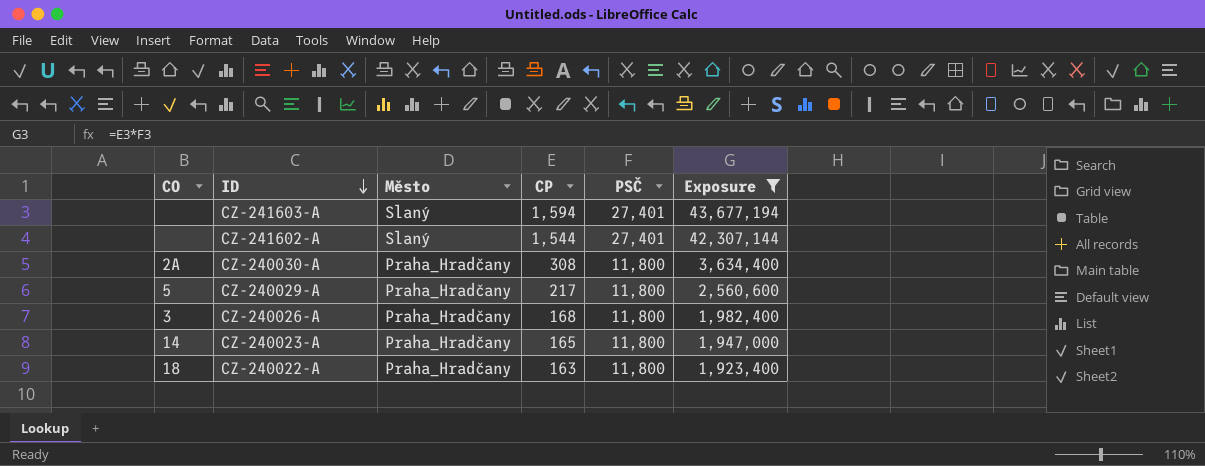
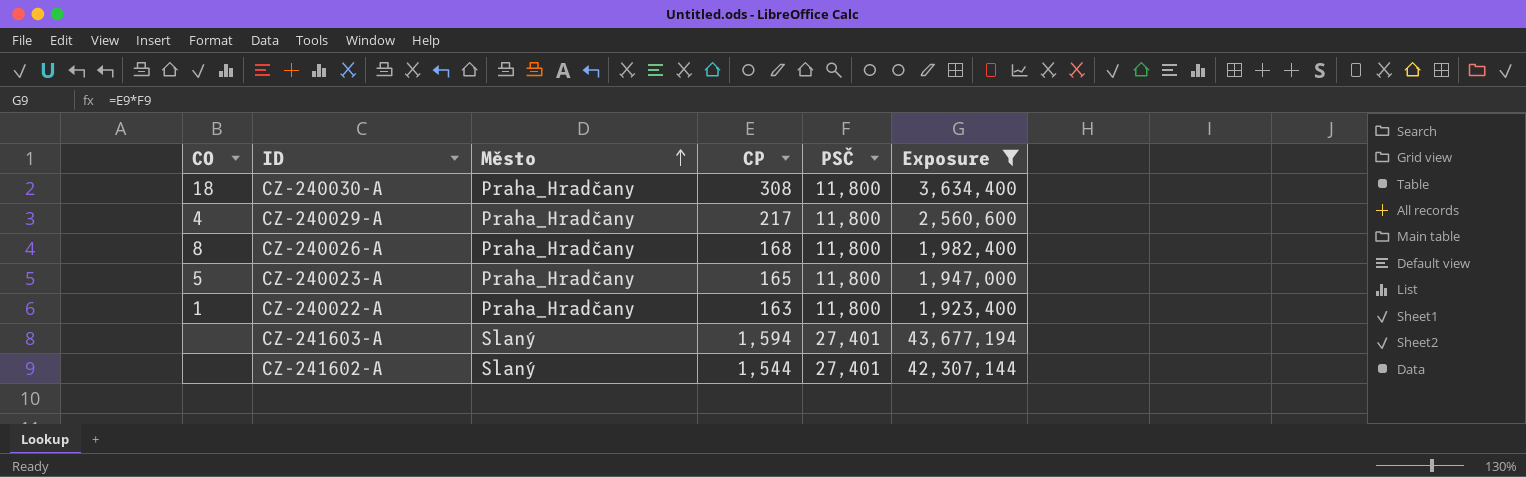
row order: ID descending -> Město ascending
CZ-240030-A | CO: 2A -> 18
CZ-240029-A | CO: 5 -> 4
CZ-240026-A | CO: 3 -> 8
CZ-240023-A | CO: 14 -> 5
CZ-240022-A | CO: 18 -> 1

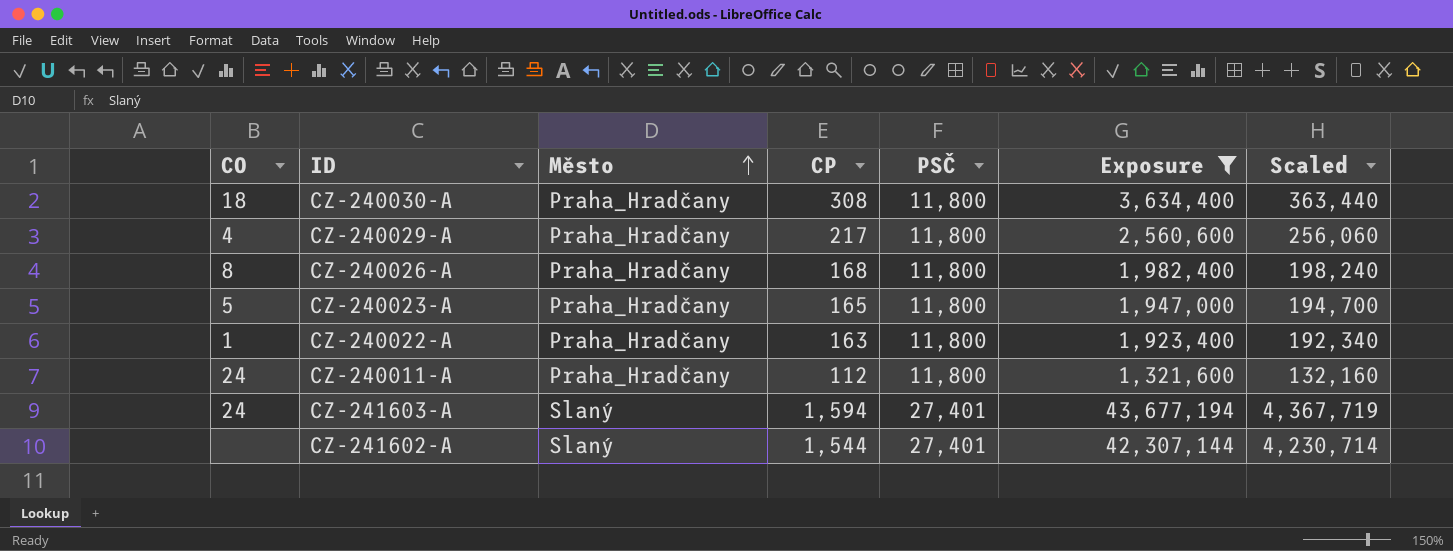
column Scaled | formula: none -> [Exposure] * 0.1
row CZ-240011-A: none -> 24 | Praha_Hradčany | 112 | 11,800 | 1,321,600 | 132,160
CZ-241603-A | CO: none -> 24

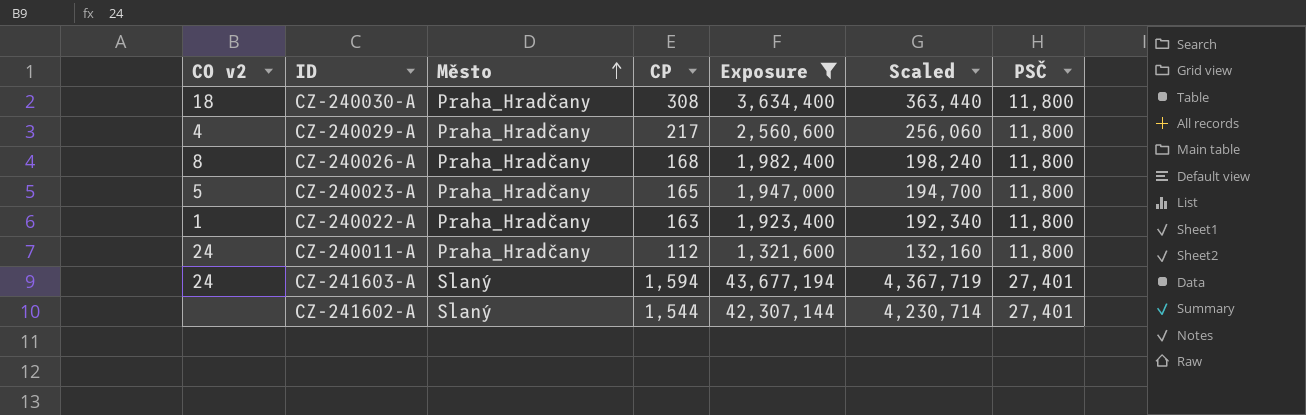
column name: CO -> CO v2
column PSČ | position: 5 -> 7

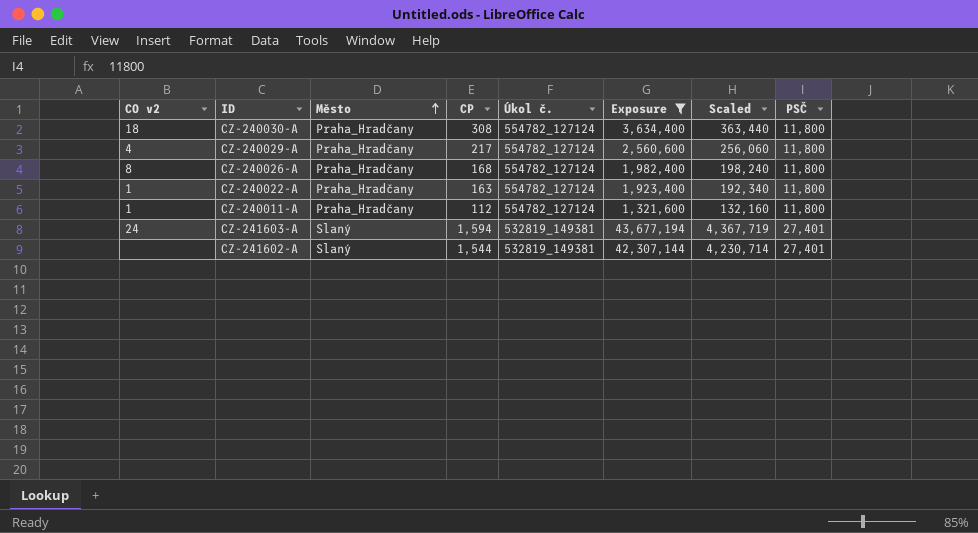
column Úkol č. | position: none -> 5
row CZ-240023-A: 5 | Praha_Hradčany | 165 | 1,947,000 | 194,700 | 11,800 -> none
CZ-240011-A | CO v2: 24 -> 1

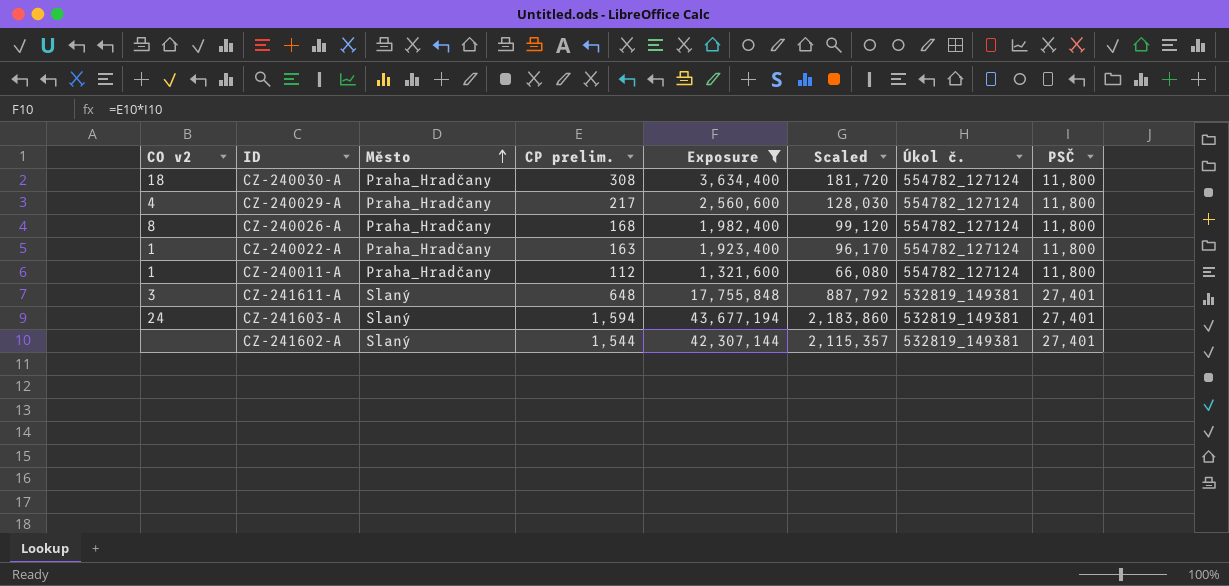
column name: CP -> CP prelim.
column Scaled | formula: [Exposure] * 0.1 -> [Exposure] * 0.05
column Úkol č. | position: 5 -> 7
row CZ-241611-A: none -> 3 | Slaný | 648 | 17,755,848 | 887,792 | 532819_149381 | 27,401

